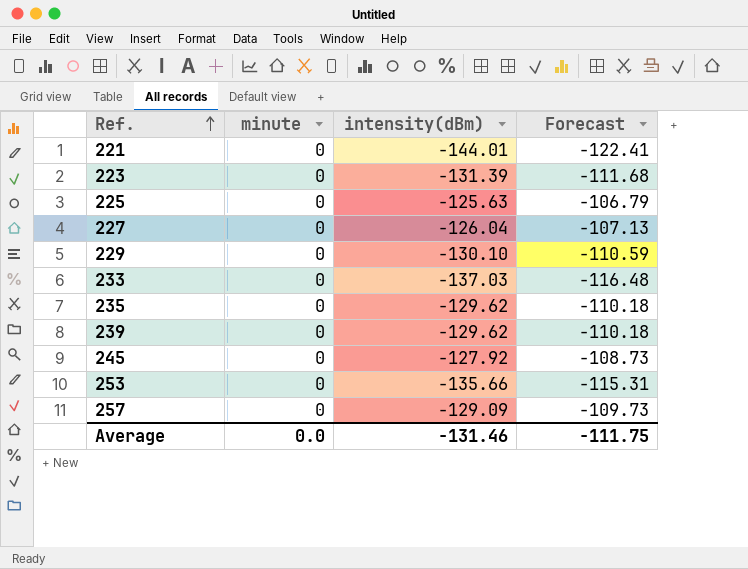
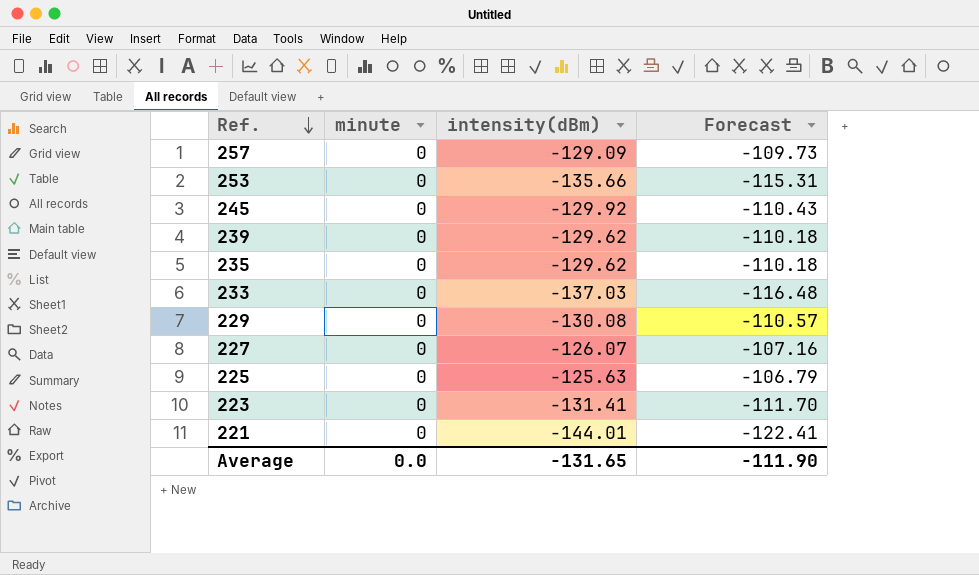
row order: Ref. ascending -> Ref. descending
245 | intensity(dBm): -127.92 -> -129.92
245 | Forecast: -108.73 -> -110.43
229 | intensity(dBm): -130.10 -> -130.08
229 | Forecast: -110.59 -> -110.57
227 | intensity(dBm): -126.04 -> -126.07
227 | Forecast: -107.13 -> -107.16
223 | intensity(dBm): -131.39 -> -131.41
223 | Forecast: -111.68 -> -111.70
Average | intensity(dBm): -131.46 -> -131.65
Average | Forecast: -111.75 -> -111.90

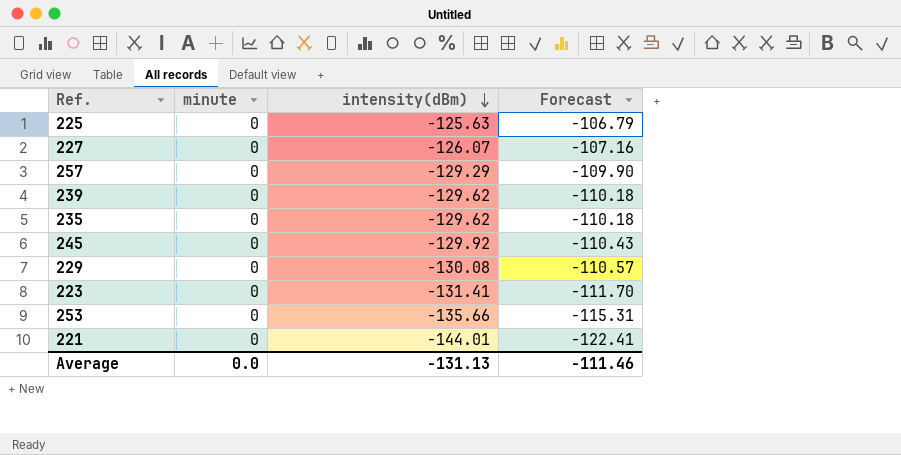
row order: Ref. descending -> intensity(dBm) descending
row 233: 0 | -137.03 | -116.48 -> none
257 | intensity(dBm): -129.09 -> -129.29
257 | Forecast: -109.73 -> -109.90
Average | intensity(dBm): -131.65 -> -131.13
Average | Forecast: -111.90 -> -111.46

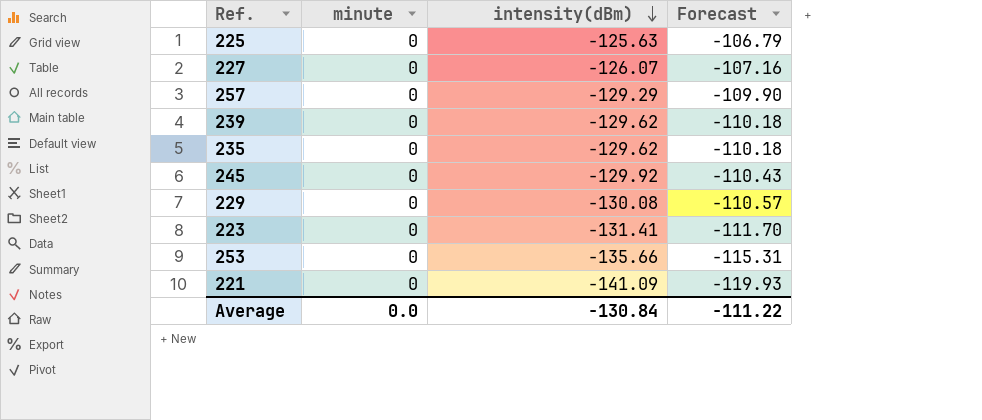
221 | intensity(dBm): -144.01 -> -141.09
221 | Forecast: -122.41 -> -119.93
Average | intensity(dBm): -131.13 -> -130.84
Average | Forecast: -111.46 -> -111.22

